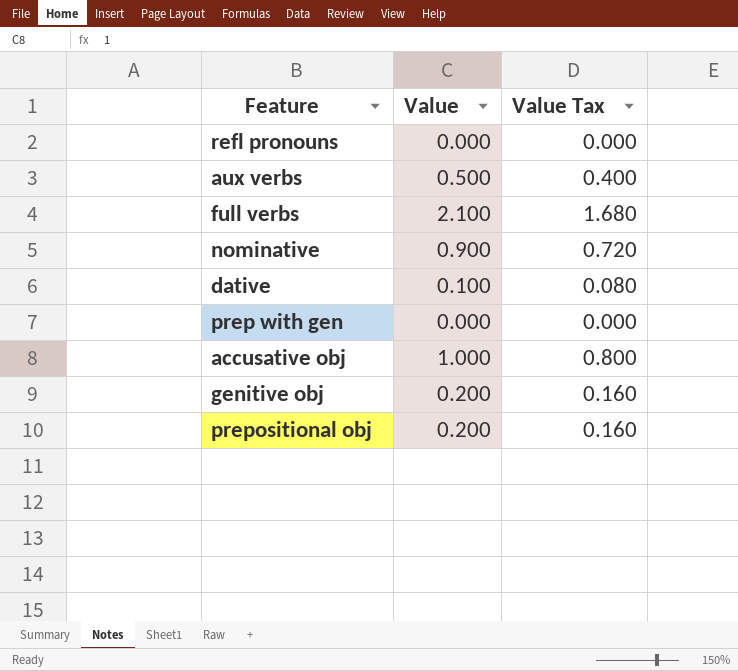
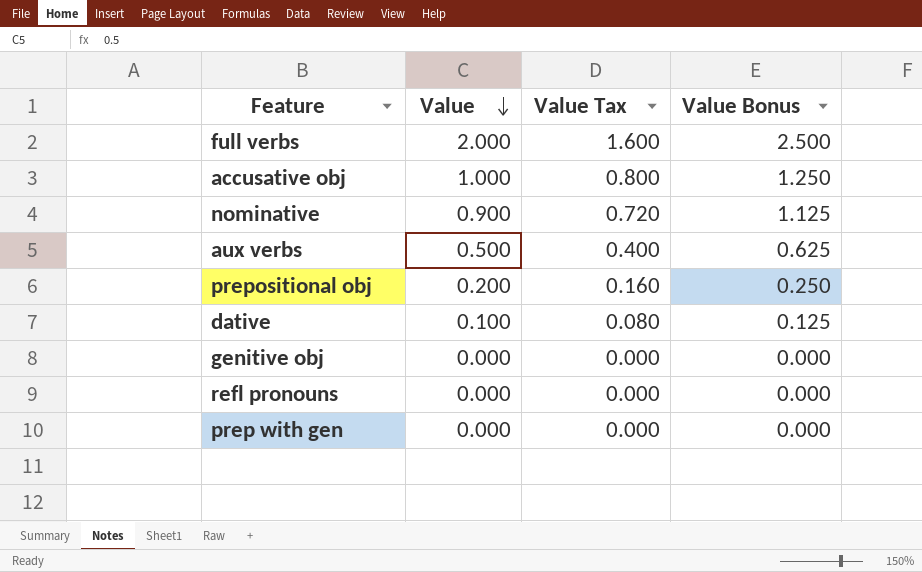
row order: none -> Value descending
column Value Bonus | formula: none -> [Value] * 1.25
full verbs | Value: 2.100 -> 2.000
full verbs | Value Tax: 1.680 -> 1.600
genitive obj | Value: 0.200 -> 0.000
genitive obj | Value Tax: 0.160 -> 0.000

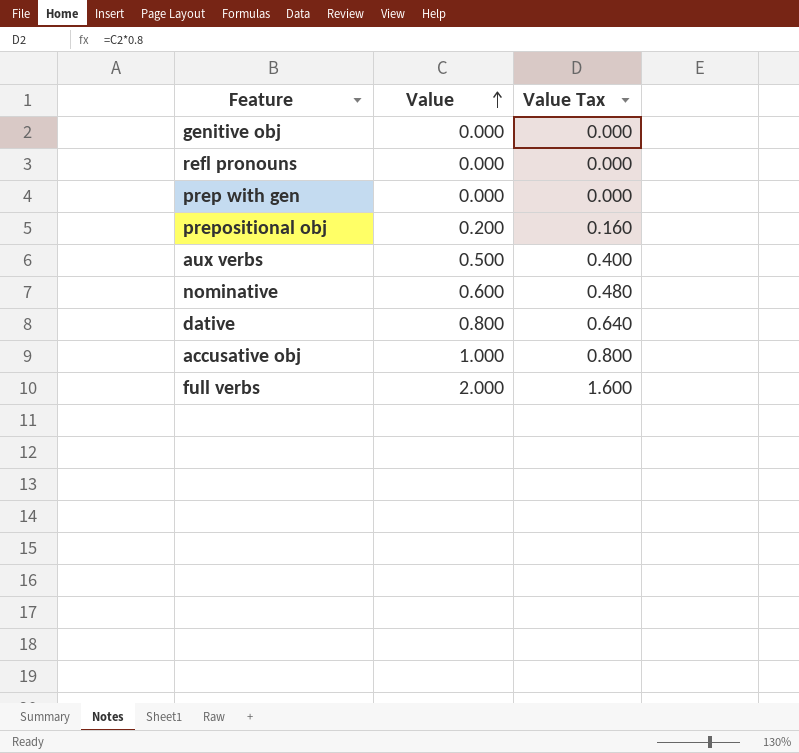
row order: Value descending -> Value ascending
column Value Bonus | formula: [Value] * 1.25 -> none
nominative | Value: 0.900 -> 0.600
nominative | Value Tax: 0.720 -> 0.480
dative | Value: 0.100 -> 0.800
dative | Value Tax: 0.080 -> 0.640

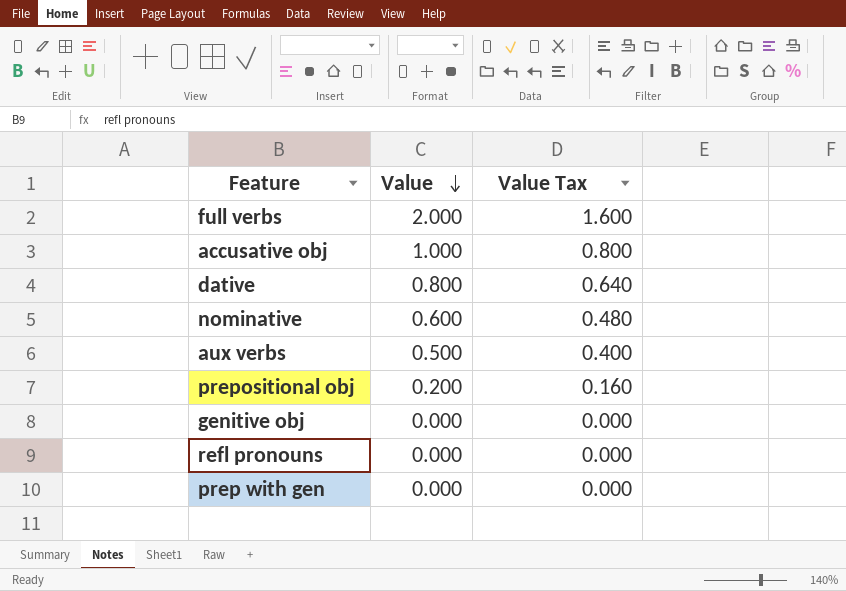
row order: Value ascending -> Value descending

